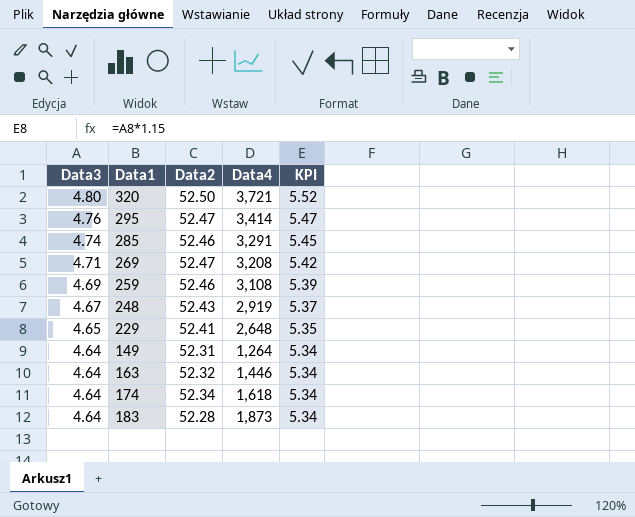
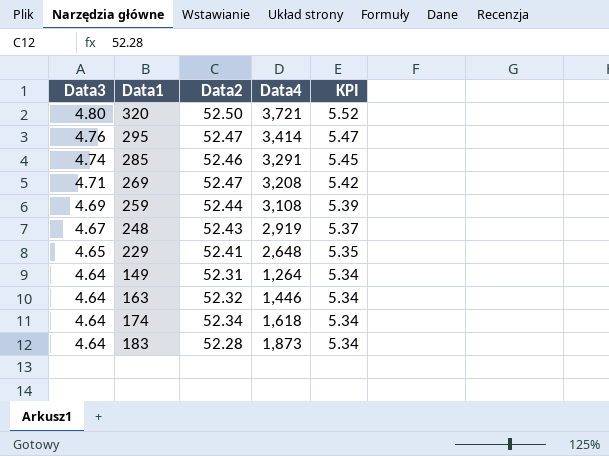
259 | Data2: 52.46 -> 52.44

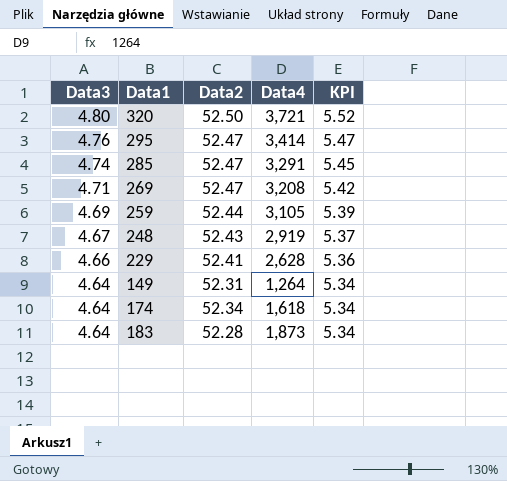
row 163: 4.64 | 52.32 | 1,446 | 5.34 -> none
285 | Data2: 52.46 -> 52.47
259 | Data4: 3,108 -> 3,105
229 | Data3: 4.65 -> 4.66
229 | Data4: 2,648 -> 2,628
229 | KPI: 5.35 -> 5.36

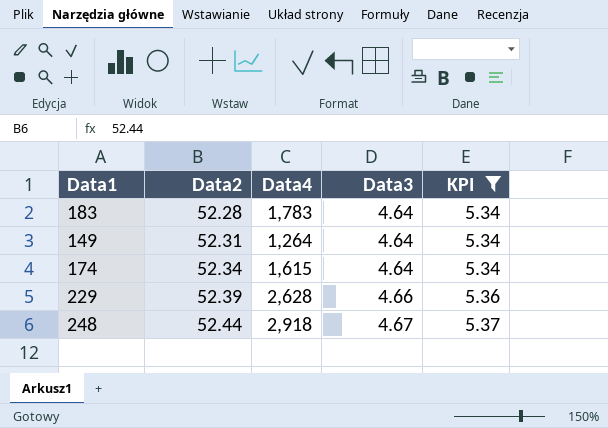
filter: none -> KPI <= 5.37
row order: Data3 descending -> Data2 ascending
column Data3 | position: 1 -> 4
183 | Data4: 1,873 -> 1,783
174 | Data4: 1,618 -> 1,615
229 | Data2: 52.41 -> 52.39
248 | Data2: 52.43 -> 52.44
248 | Data4: 2,919 -> 2,918

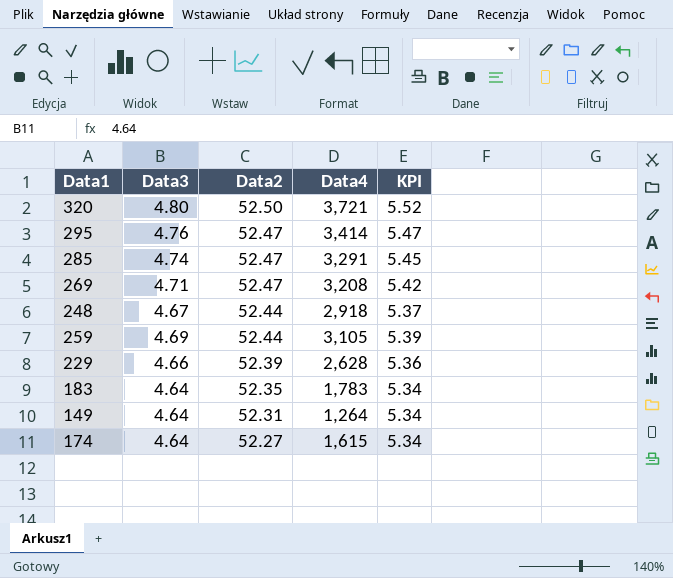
filter: KPI <= 5.37 -> none
row order: Data2 ascending -> Data2 descending
column Data3 | position: 4 -> 2
183 | Data2: 52.28 -> 52.35
174 | Data2: 52.34 -> 52.27

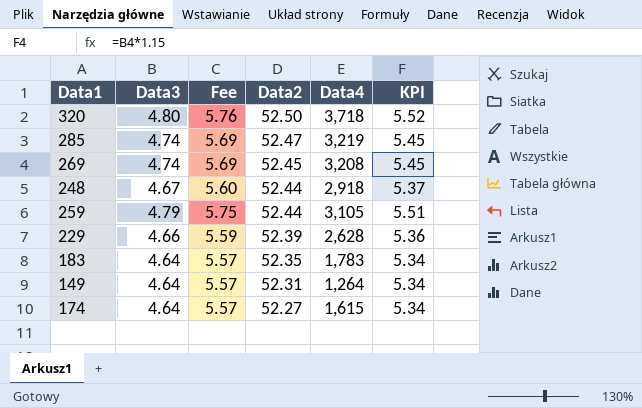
column Fee | formula: none -> [Data3] * 1.2
row 295: 4.76 | 52.47 | 3,414 | 5.47 -> none
320 | Data4: 3,721 -> 3,718
285 | Data4: 3,291 -> 3,219
269 | Data3: 4.71 -> 4.74
269 | Data2: 52.47 -> 52.45
269 | KPI: 5.42 -> 5.45
259 | Data3: 4.69 -> 4.79
259 | KPI: 5.39 -> 5.51

